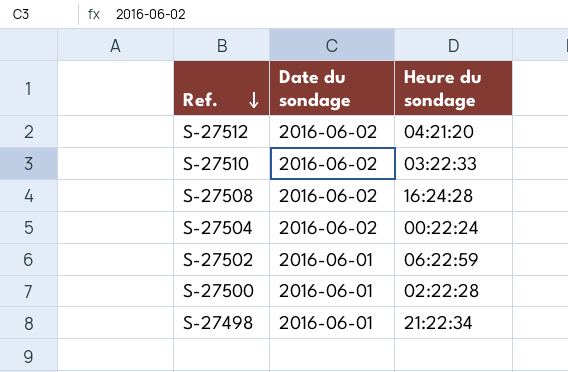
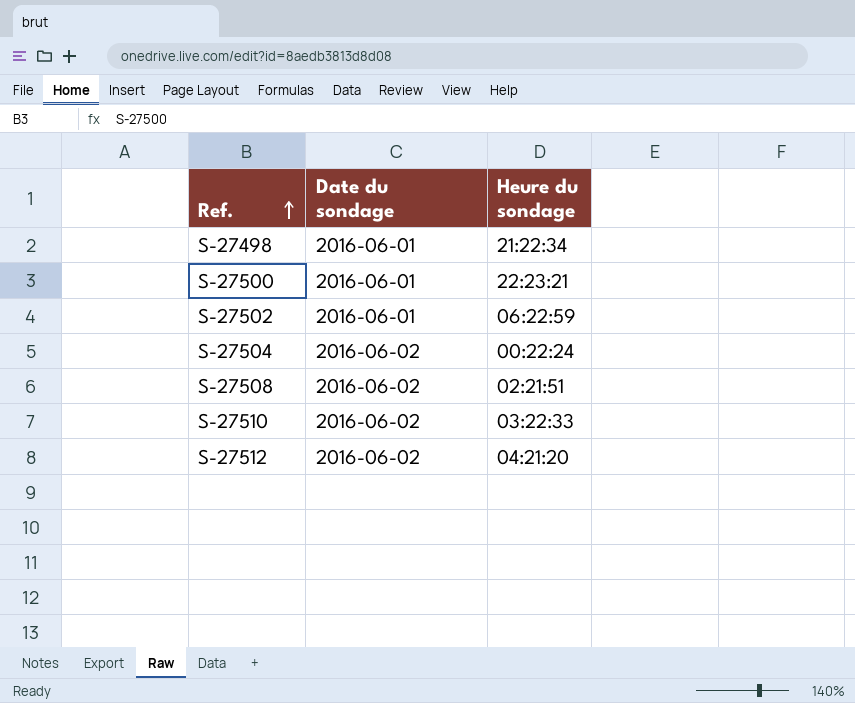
row order: Ref. descending -> Ref. ascending
S-27500 | Heure du sondage: 02:22:28 -> 22:23:21
S-27508 | Heure du sondage: 16:24:28 -> 02:21:51

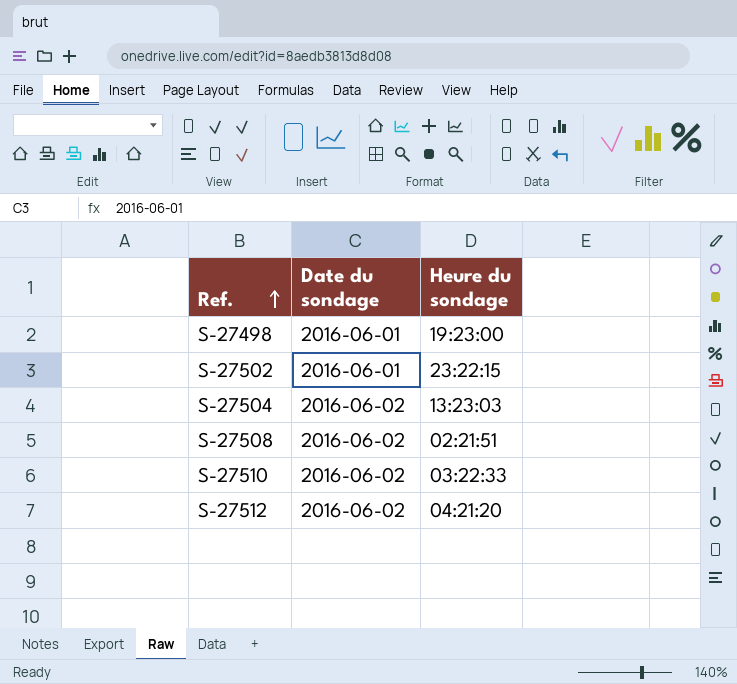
row S-27500: 2016-06-01 | 22:23:21 -> none
S-27498 | Heure du sondage: 21:22:34 -> 19:23:00
S-27502 | Heure du sondage: 06:22:59 -> 23:22:15
S-27504 | Heure du sondage: 00:22:24 -> 13:23:03

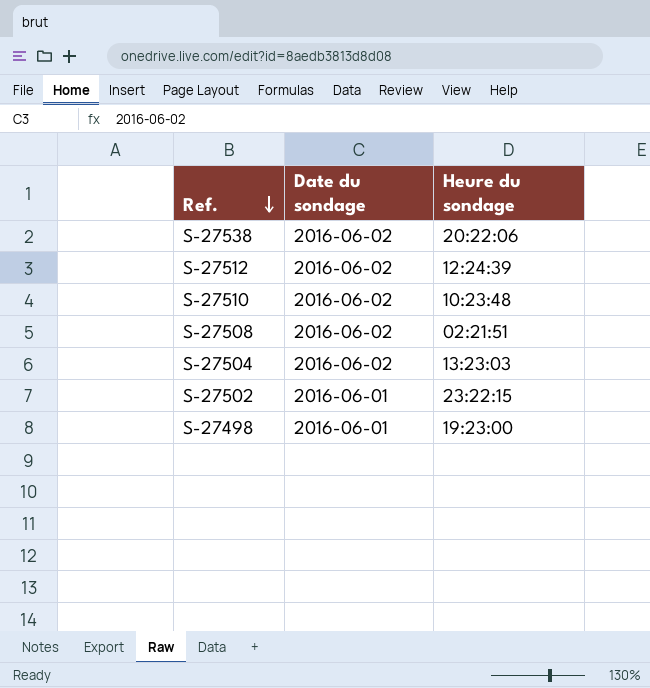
row order: Ref. ascending -> Ref. descending
row S-27538: none -> 2016-06-02 | 20:22:06
S-27512 | Heure du sondage: 04:21:20 -> 12:24:39
S-27510 | Heure du sondage: 03:22:33 -> 10:23:48

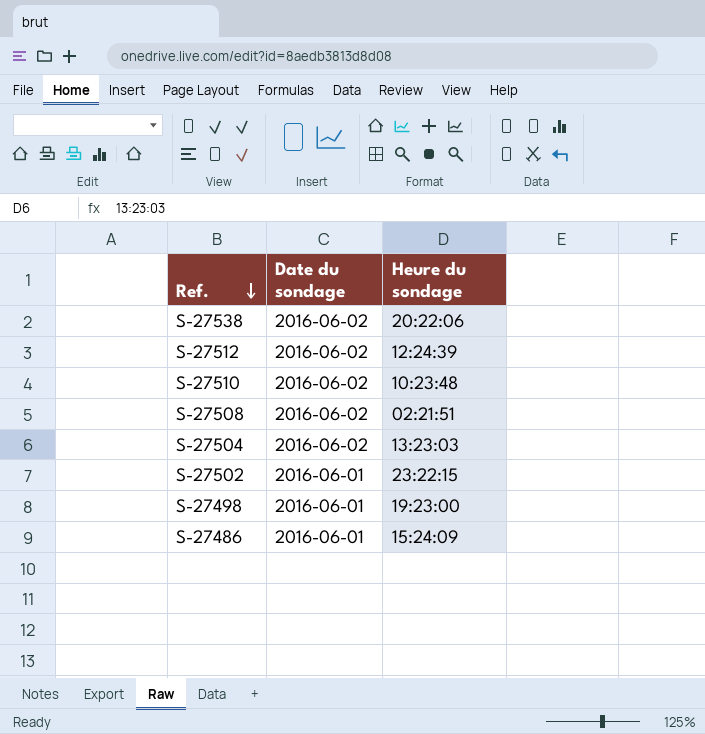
row S-27486: none -> 2016-06-01 | 15:24:09

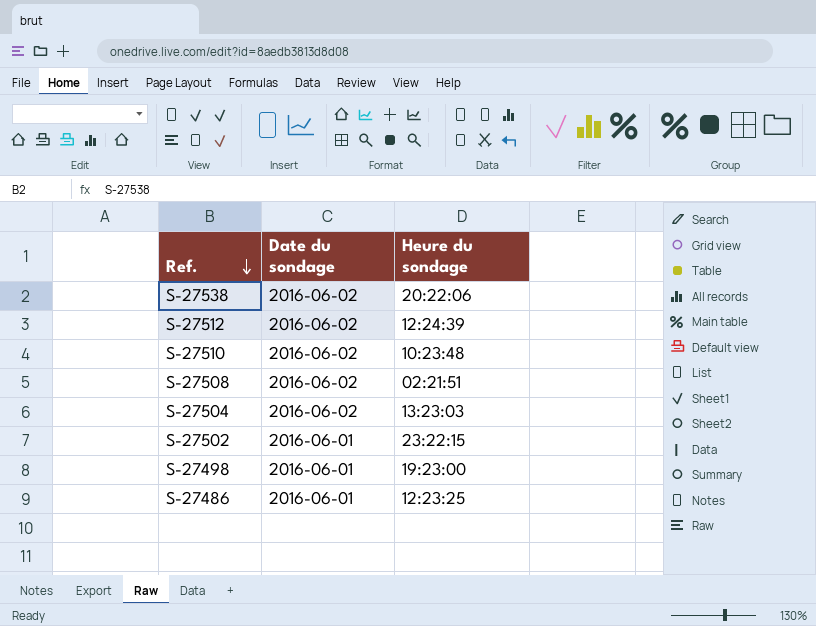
S-27486 | Heure du sondage: 15:24:09 -> 12:23:25

